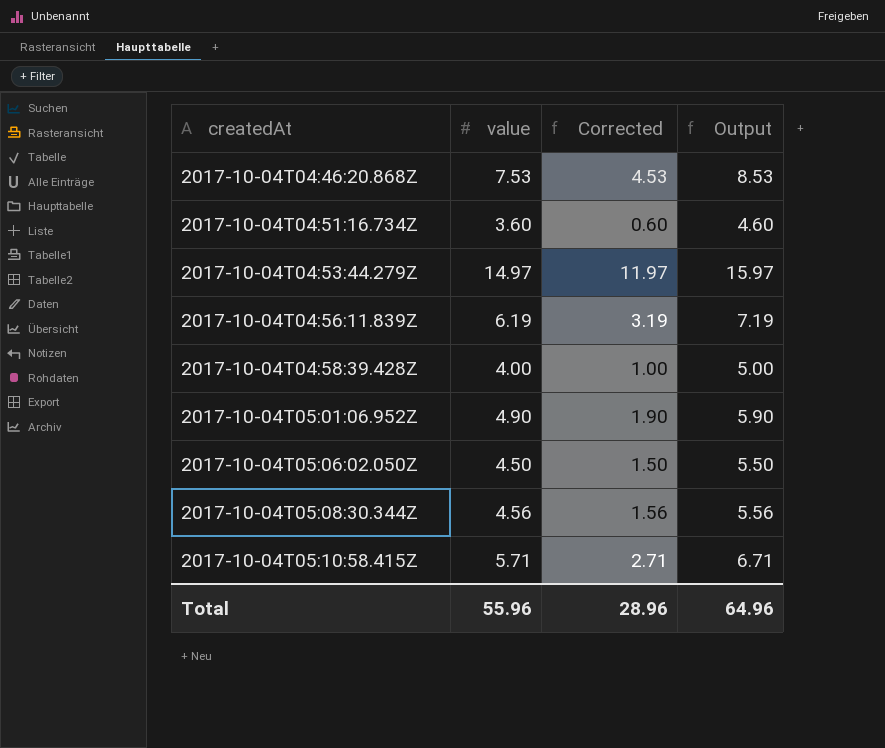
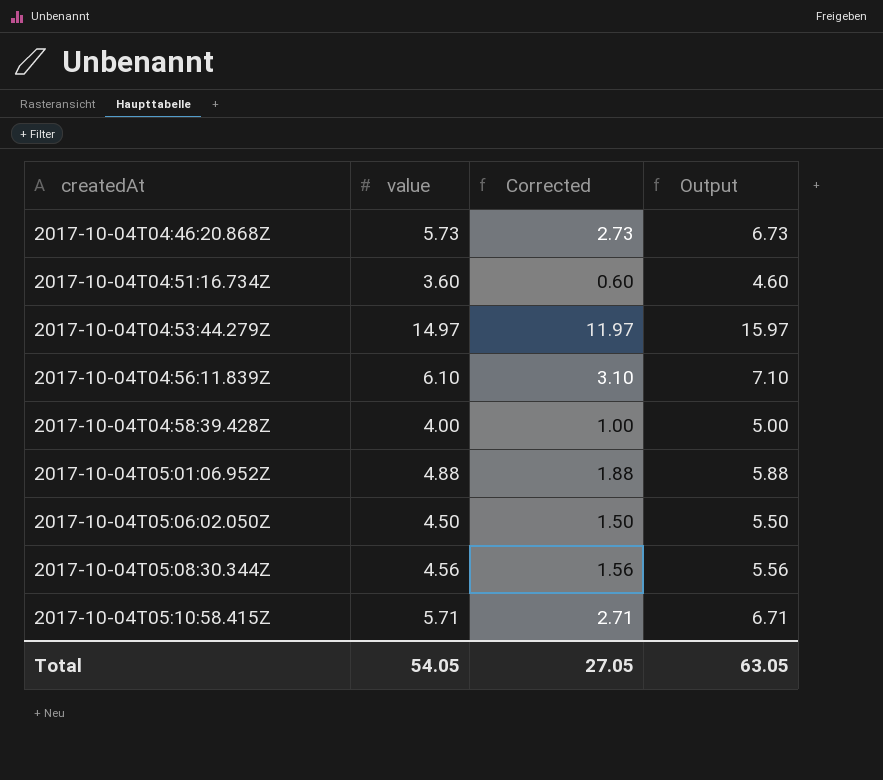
2017-10-04T04:46:20.868Z | value: 7.53 -> 5.73
2017-10-04T04:46:20.868Z | Corrected: 4.53 -> 2.73
2017-10-04T04:46:20.868Z | Output: 8.53 -> 6.73
2017-10-04T04:56:11.839Z | value: 6.19 -> 6.10
2017-10-04T04:56:11.839Z | Corrected: 3.19 -> 3.10
2017-10-04T04:56:11.839Z | Output: 7.19 -> 7.10
2017-10-04T05:01:06.952Z | value: 4.90 -> 4.88
2017-10-04T05:01:06.952Z | Corrected: 1.90 -> 1.88
2017-10-04T05:01:06.952Z | Output: 5.90 -> 5.88
Total | value: 55.96 -> 54.05
Total | Corrected: 28.96 -> 27.05
Total | Output: 64.96 -> 63.05

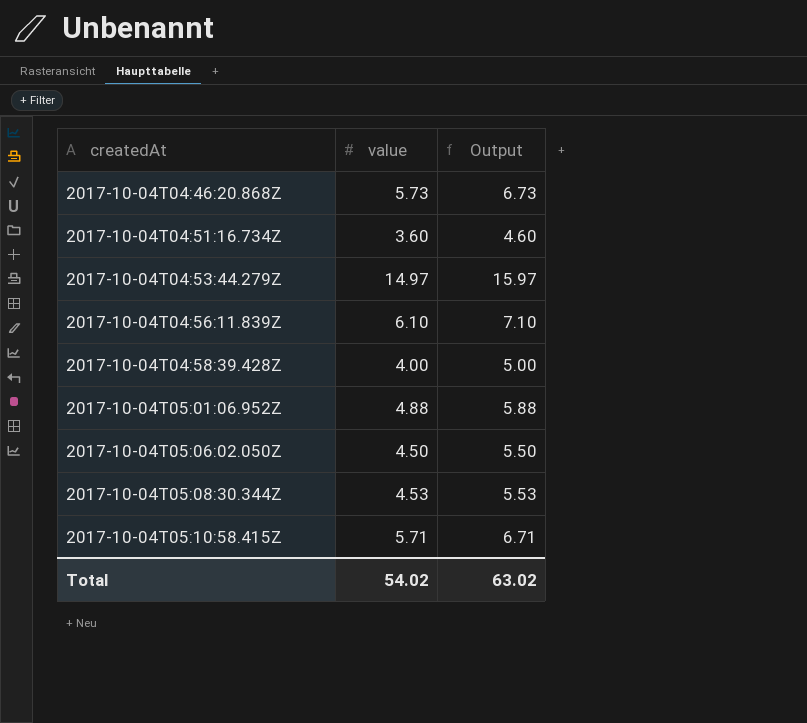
column Corrected | formula: [value] - 3 -> none
2017-10-04T05:08:30.344Z | value: 4.56 -> 4.53
2017-10-04T05:08:30.344Z | Output: 5.56 -> 5.53
Total | value: 54.05 -> 54.02
Total | Output: 63.05 -> 63.02

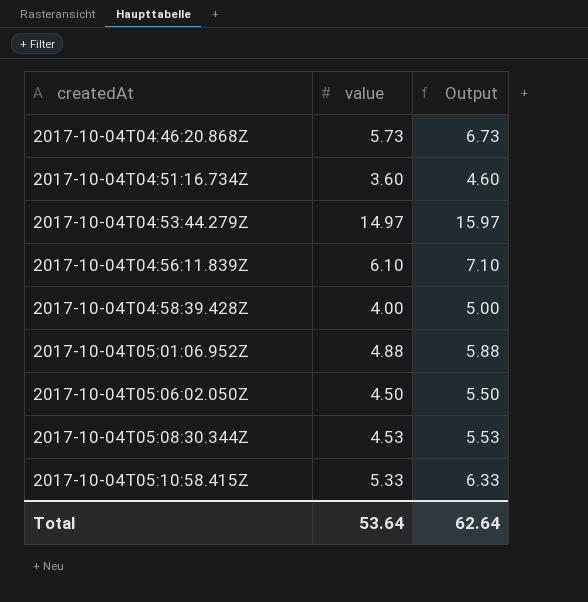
2017-10-04T05:10:58.415Z | value: 5.71 -> 5.33
2017-10-04T05:10:58.415Z | Output: 6.71 -> 6.33
Total | value: 54.02 -> 53.64
Total | Output: 63.02 -> 62.64

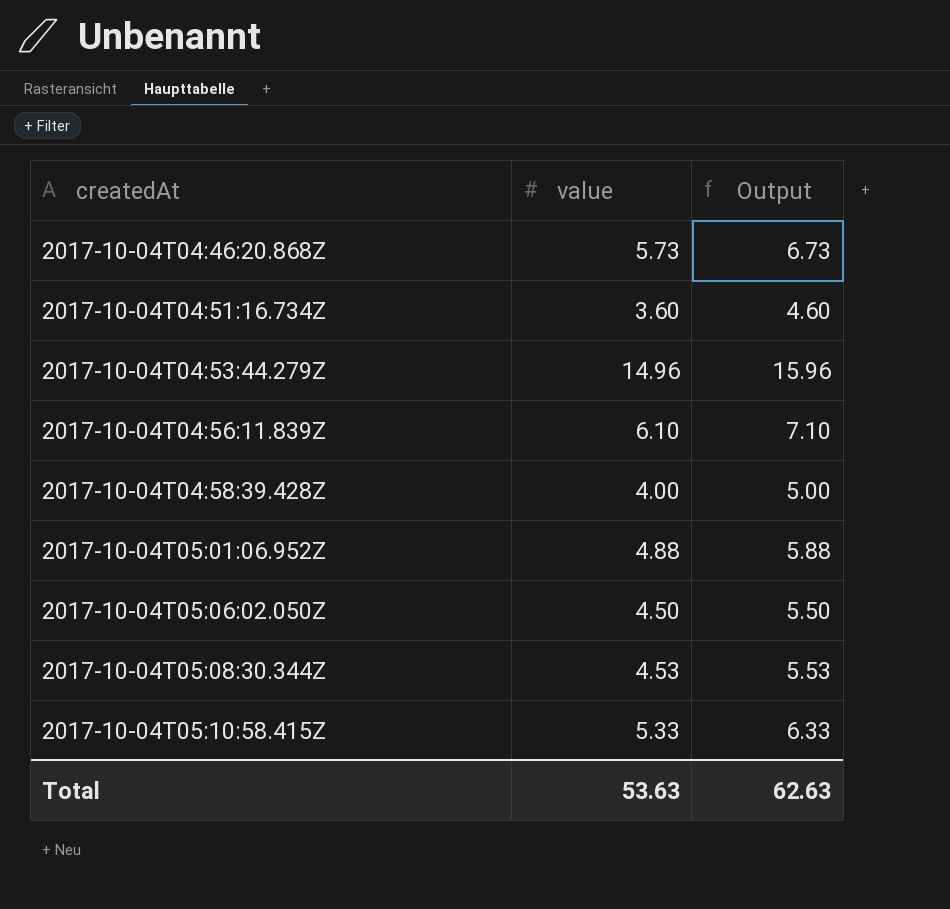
2017-10-04T04:53:44.279Z | value: 14.97 -> 14.96
2017-10-04T04:53:44.279Z | Output: 15.97 -> 15.96
Total | value: 53.64 -> 53.63
Total | Output: 62.64 -> 62.63

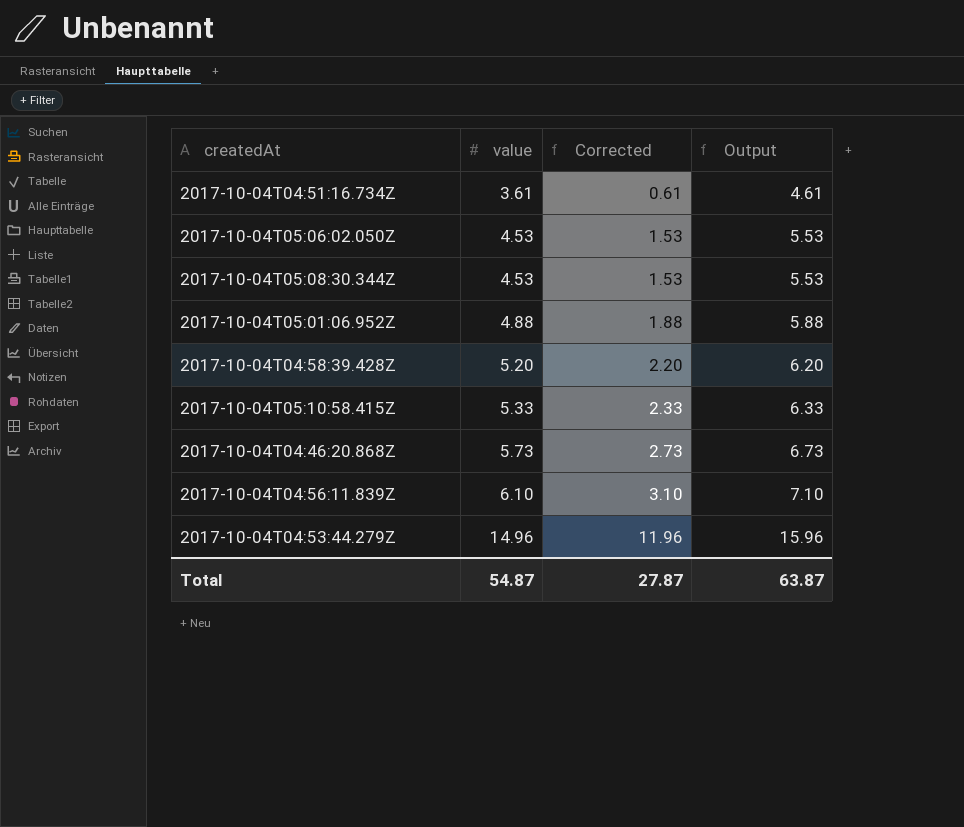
row order: createdAt ascending -> value ascending
column Corrected | formula: none -> [value] - 3
2017-10-04T04:51:16.734Z | value: 3.60 -> 3.61
2017-10-04T04:51:16.734Z | Output: 4.60 -> 4.61
2017-10-04T05:06:02.050Z | value: 4.50 -> 4.53
2017-10-04T05:06:02.050Z | Output: 5.50 -> 5.53
2017-10-04T04:58:39.428Z | value: 4.00 -> 5.20
2017-10-04T04:58:39.428Z | Output: 5.00 -> 6.20
Total | value: 53.63 -> 54.87
Total | Output: 62.63 -> 63.87

